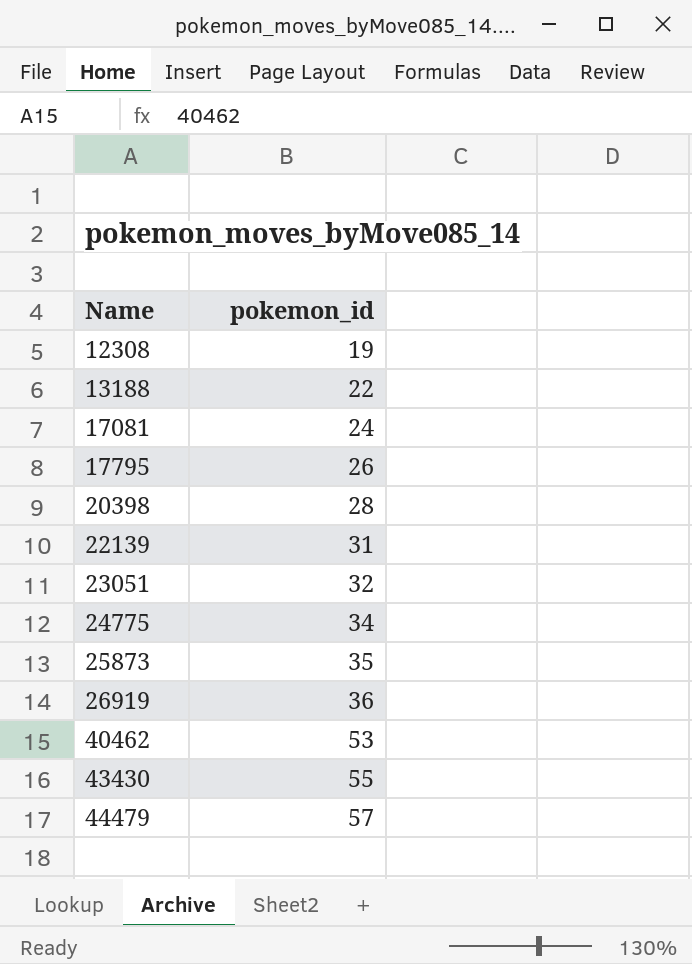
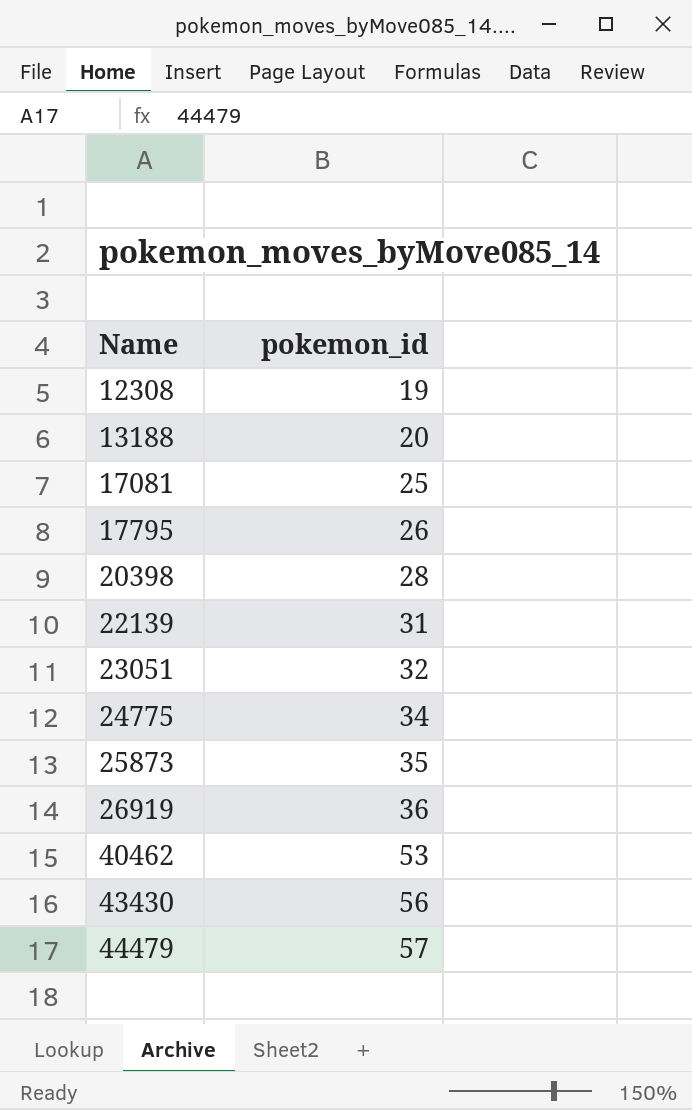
13188 | pokemon_id: 22 -> 20
17081 | pokemon_id: 24 -> 25
43430 | pokemon_id: 55 -> 56

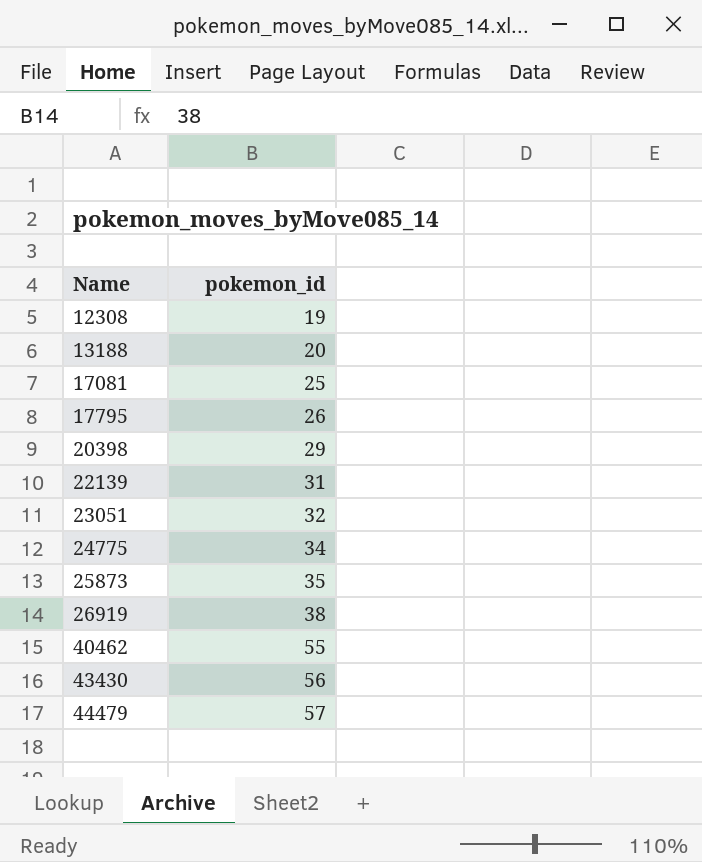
20398 | pokemon_id: 28 -> 29
26919 | pokemon_id: 36 -> 38
40462 | pokemon_id: 53 -> 55

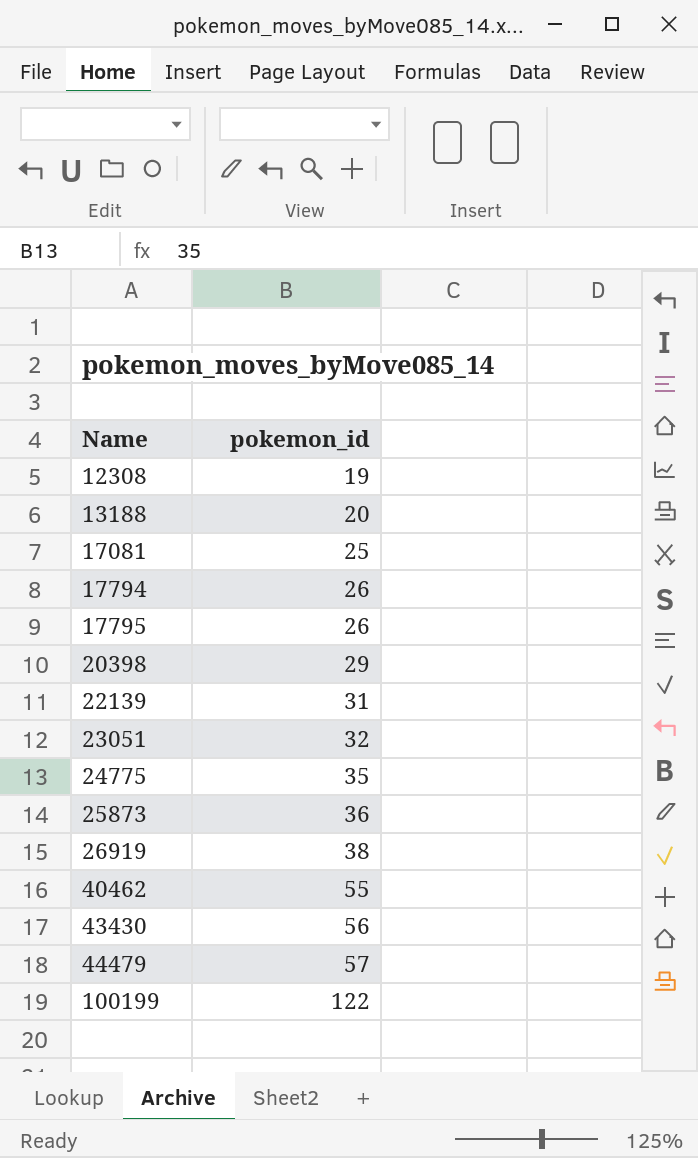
row 17794: none -> 26
24775 | pokemon_id: 34 -> 35
25873 | pokemon_id: 35 -> 36
row 100199: none -> 122

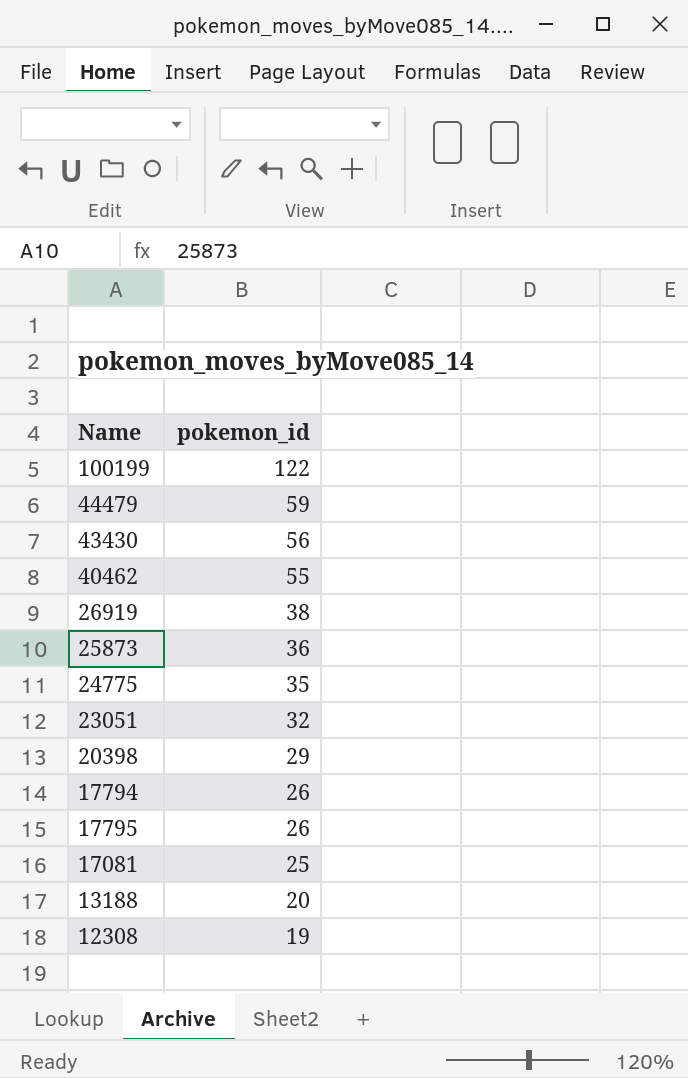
row order: Name ascending -> pokemon_id descending
row 22139: 31 -> none
44479 | pokemon_id: 57 -> 59

